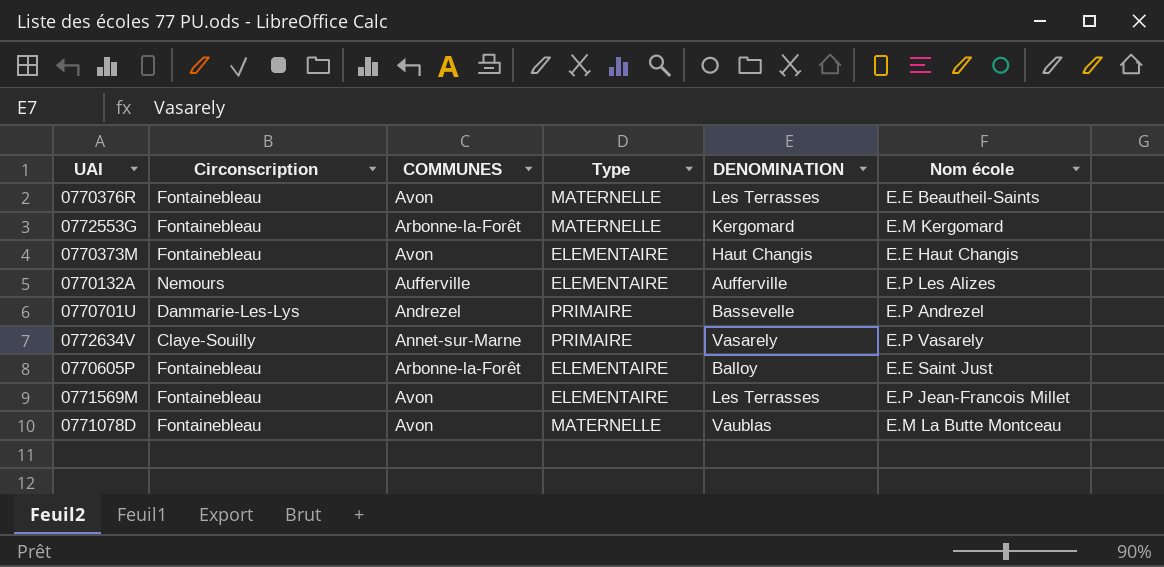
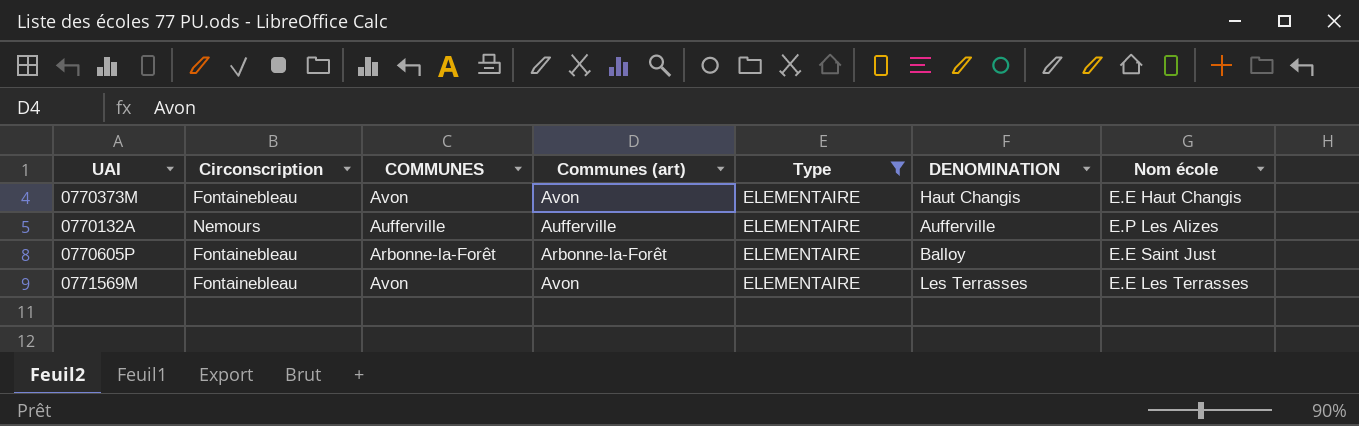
filter: none -> Type = ELEMENTAIRE
column Communes (art) | position: none -> 4
0771569M | Nom école: E.P Jean-Francois Millet -> E.E Les Terrasses

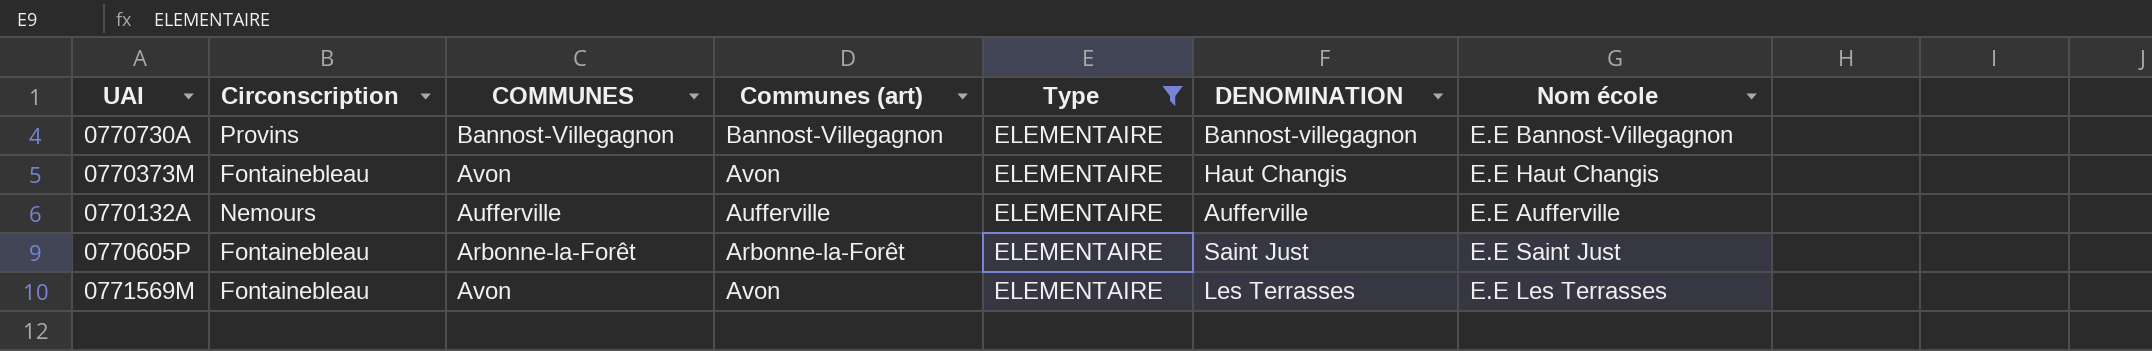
row 0770730A: none -> Provins | Bannost-Villegagnon | Bannost-Villegagnon | ELEMENTAIRE | Bannost-villegagnon | E.E Bannost-Villegagnon
0770132A | Nom école: E.P Les Alizes -> E.E Aufferville
0770605P | DENOMINATION: Balloy -> Saint Just

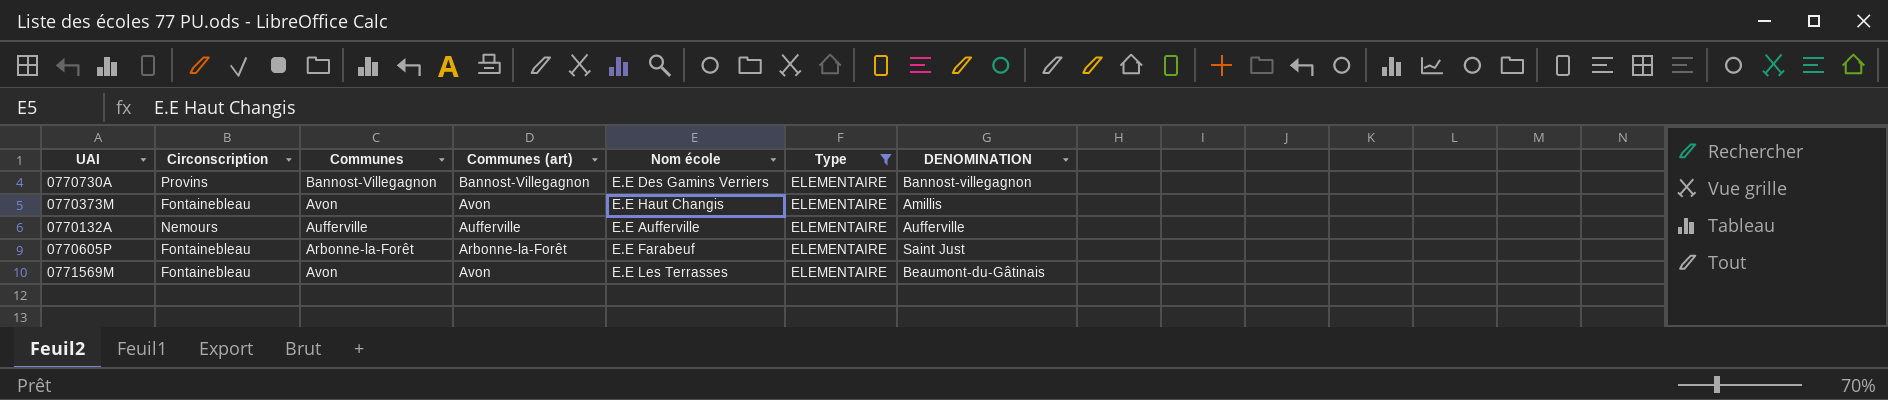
column name: COMMUNES -> Communes
column Nom école | position: 7 -> 5
0770730A | Nom école: E.E Bannost-Villegagnon -> E.E Des Gamins Verriers
0770373M | DENOMINATION: Haut Changis -> Amillis
0770605P | Nom école: E.E Saint Just -> E.E Farabeuf
0771569M | DENOMINATION: Les Terrasses -> Beaumont-du-Gâtinais

